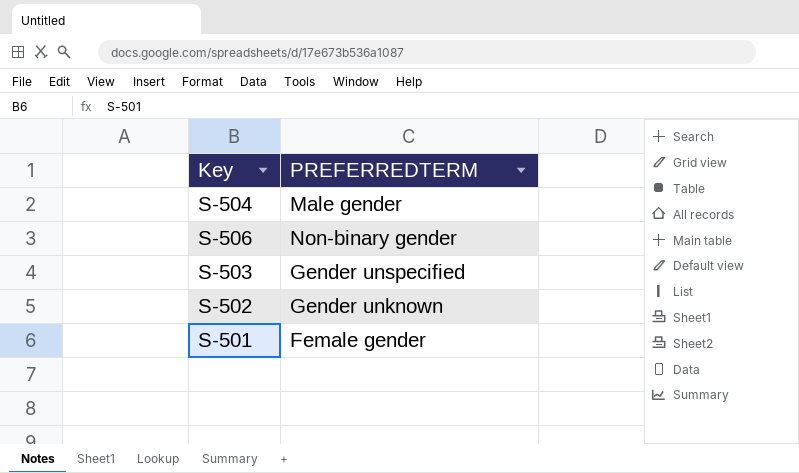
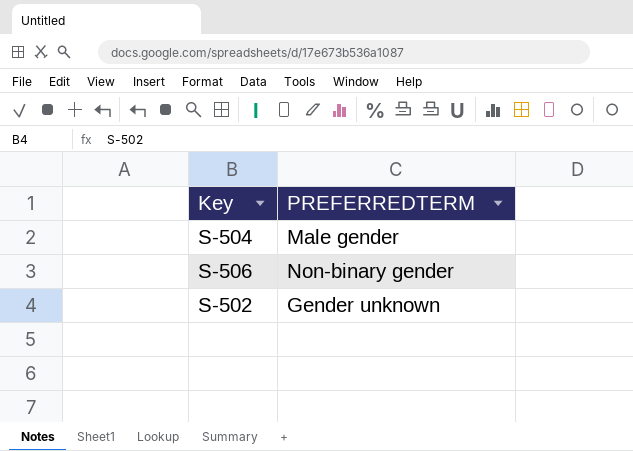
row S-503: Gender unspecified -> none
row S-501: Female gender -> none

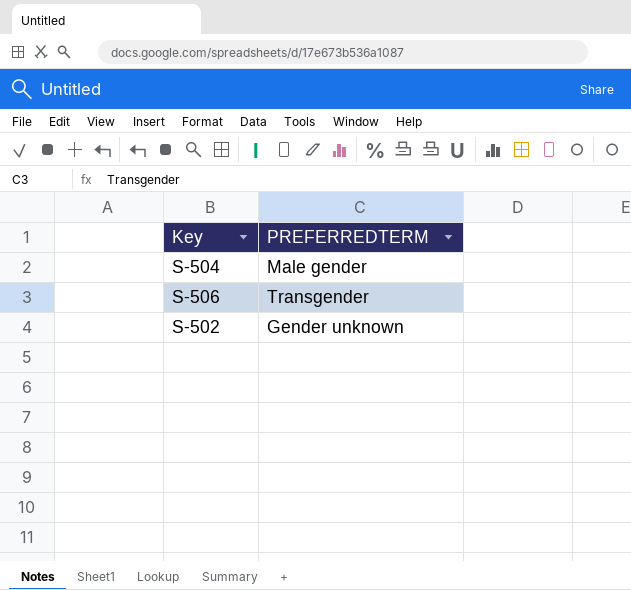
S-506 | PREFERREDTERM: Non-binary gender -> Transgender

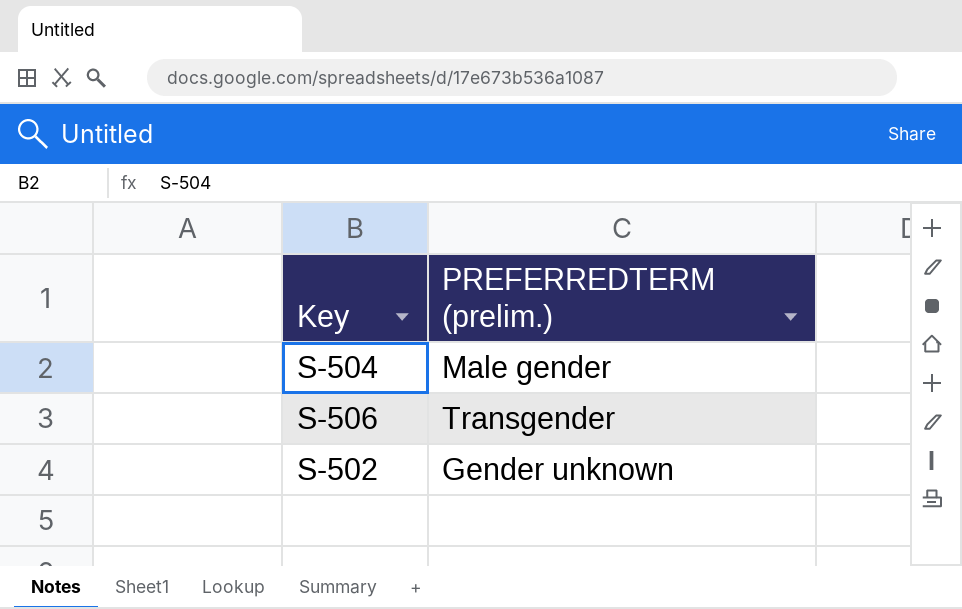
column name: PREFERREDTERM -> PREFERREDTERM (prelim.)

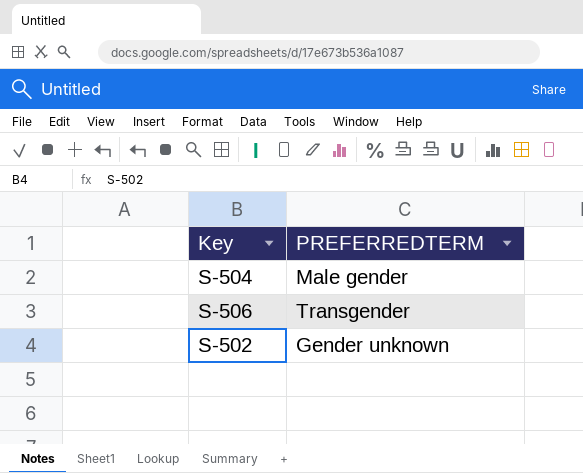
column name: PREFERREDTERM (prelim.) -> PREFERREDTERM

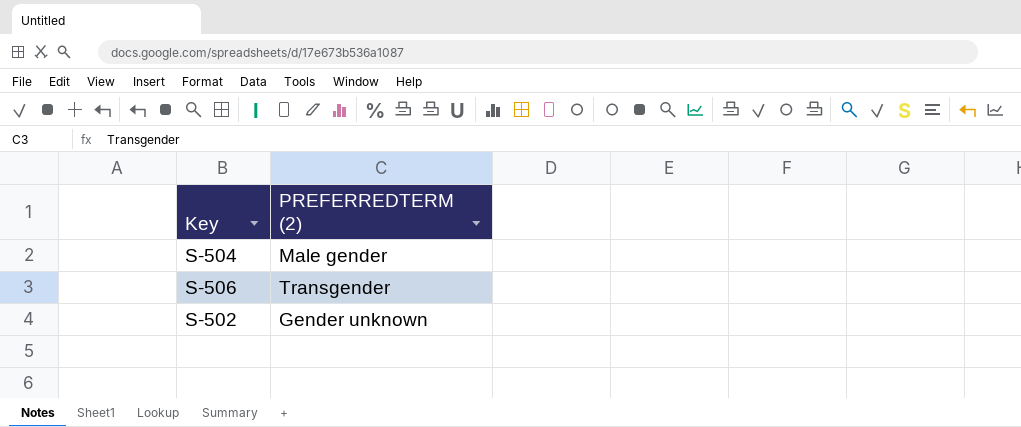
column name: PREFERREDTERM -> PREFERREDTERM (2)

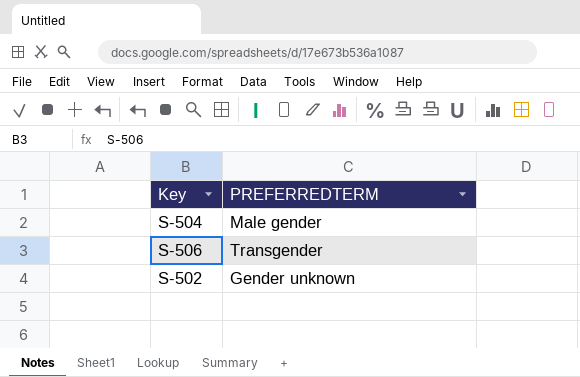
column name: PREFERREDTERM (2) -> PREFERREDTERM

